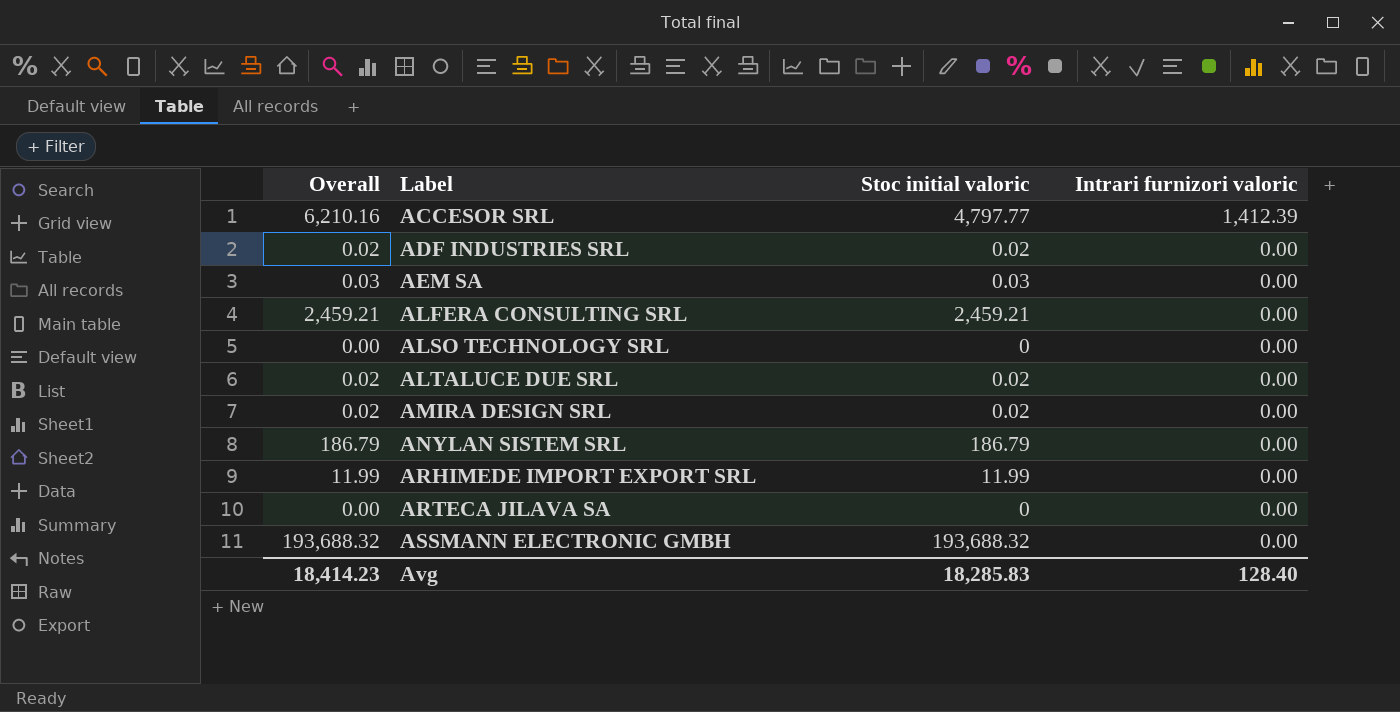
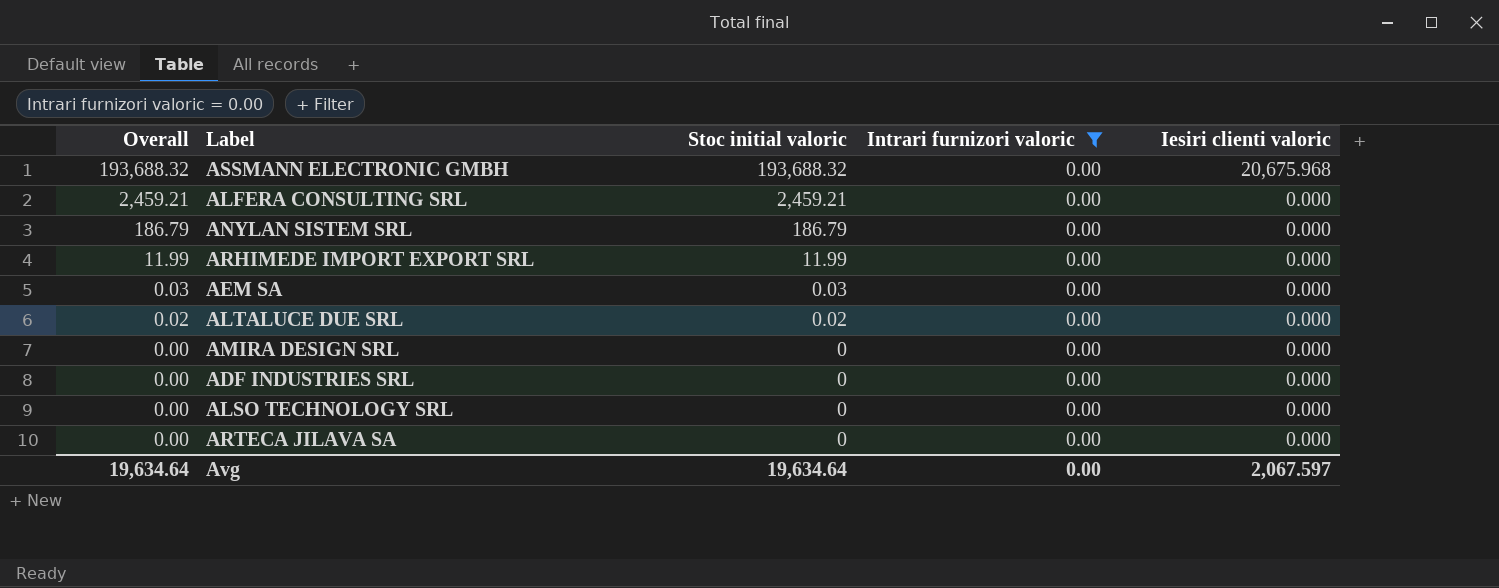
filter: none -> Intrari furnizori valoric = 0.00
row order: Label ascending -> Overall descending
column Iesiri clienti valoric | position: none -> 5
AMIRA DESIGN SRL | Overall: 0.02 -> 0.00
AMIRA DESIGN SRL | Stoc initial valoric: 0.02 -> 0
ADF INDUSTRIES SRL | Overall: 0.02 -> 0.00
ADF INDUSTRIES SRL | Stoc initial valoric: 0.02 -> 0
Avg | Overall: 18,414.23 -> 19,634.64
Avg | Stoc initial valoric: 18,285.83 -> 19,634.64
Avg | Intrari furnizori valoric: 128.40 -> 0.00

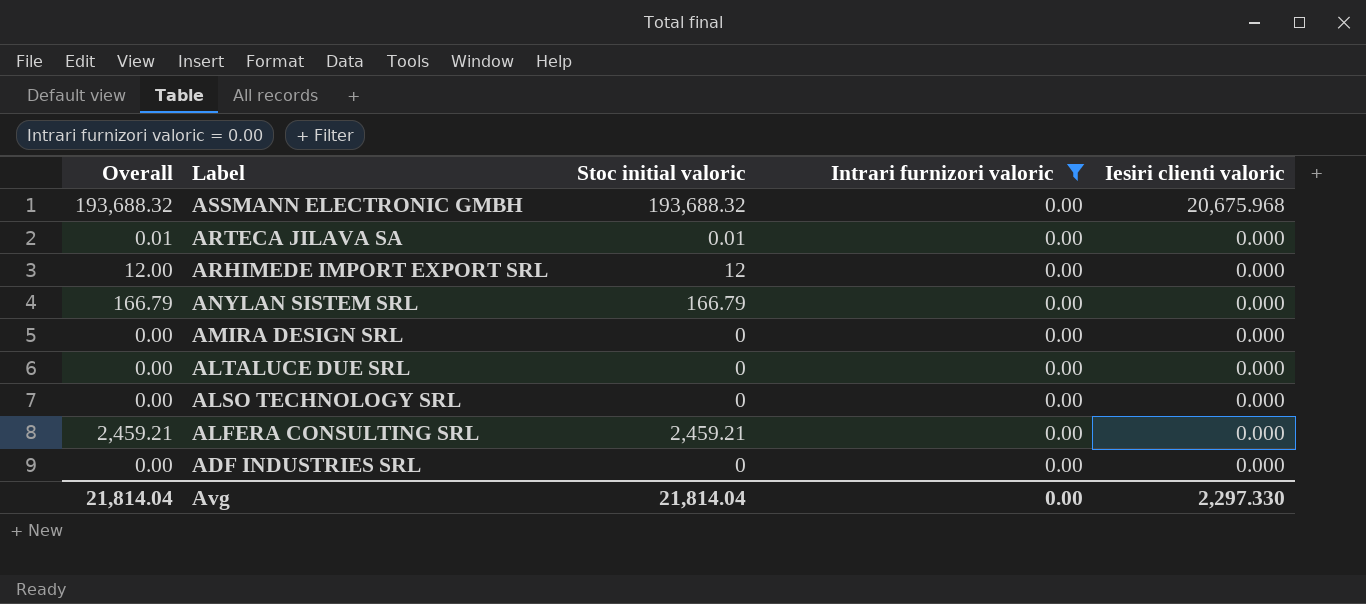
row order: Overall descending -> Label descending
row AEM SA: 0.03 | 0.03 | 0.00 | 0.000 -> none
ARTECA JILAVA SA | Overall: 0.00 -> 0.01
ARTECA JILAVA SA | Stoc initial valoric: 0 -> 0.01
ARHIMEDE IMPORT EXPORT SRL | Overall: 11.99 -> 12.00
ARHIMEDE IMPORT EXPORT SRL | Stoc initial valoric: 11.99 -> 12
ANYLAN SISTEM SRL | Overall: 186.79 -> 166.79
ANYLAN SISTEM SRL | Stoc initial valoric: 186.79 -> 166.79
ALTALUCE DUE SRL | Overall: 0.02 -> 0.00
ALTALUCE DUE SRL | Stoc initial valoric: 0.02 -> 0
Avg | Overall: 19,634.64 -> 21,814.04
Avg | Stoc initial valoric: 19,634.64 -> 21,814.04
Avg | Iesiri clienti valoric: 2,067.597 -> 2,297.330

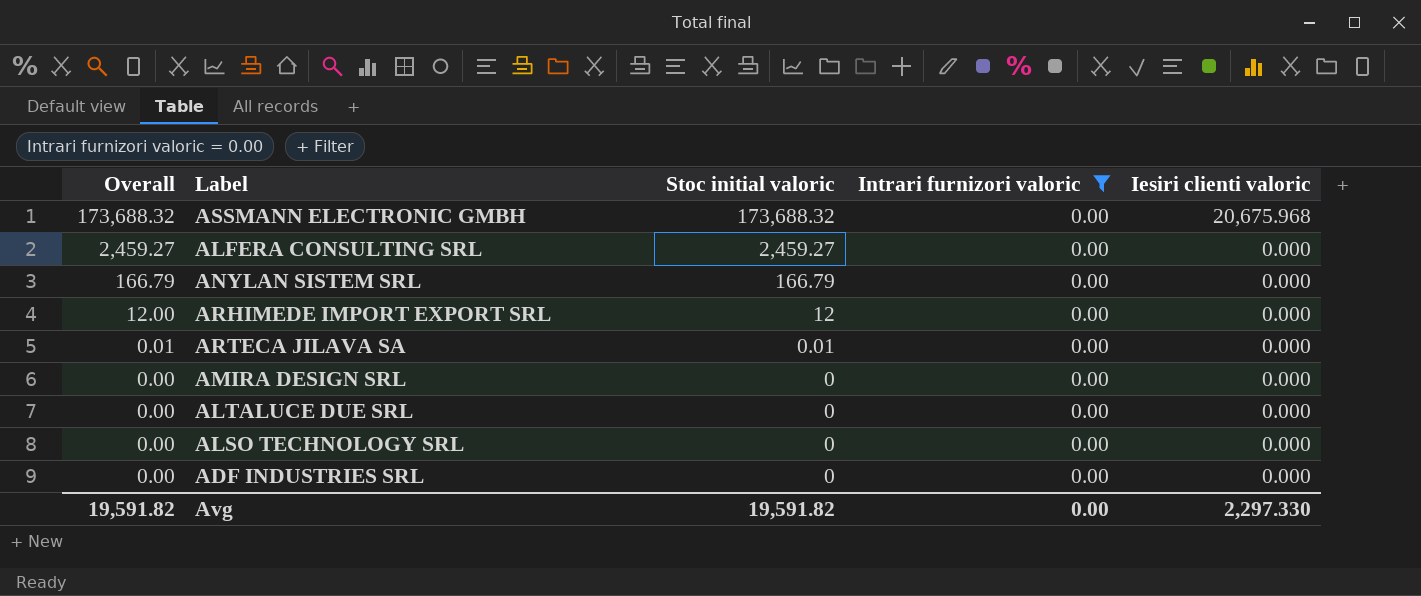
row order: Label descending -> Overall descending
ASSMANN ELECTRONIC GMBH | Overall: 193,688.32 -> 173,688.32
ASSMANN ELECTRONIC GMBH | Stoc initial valoric: 193,688.32 -> 173,688.32
ALFERA CONSULTING SRL | Overall: 2,459.21 -> 2,459.27
ALFERA CONSULTING SRL | Stoc initial valoric: 2,459.21 -> 2,459.27
Avg | Overall: 21,814.04 -> 19,591.82
Avg | Stoc initial valoric: 21,814.04 -> 19,591.82

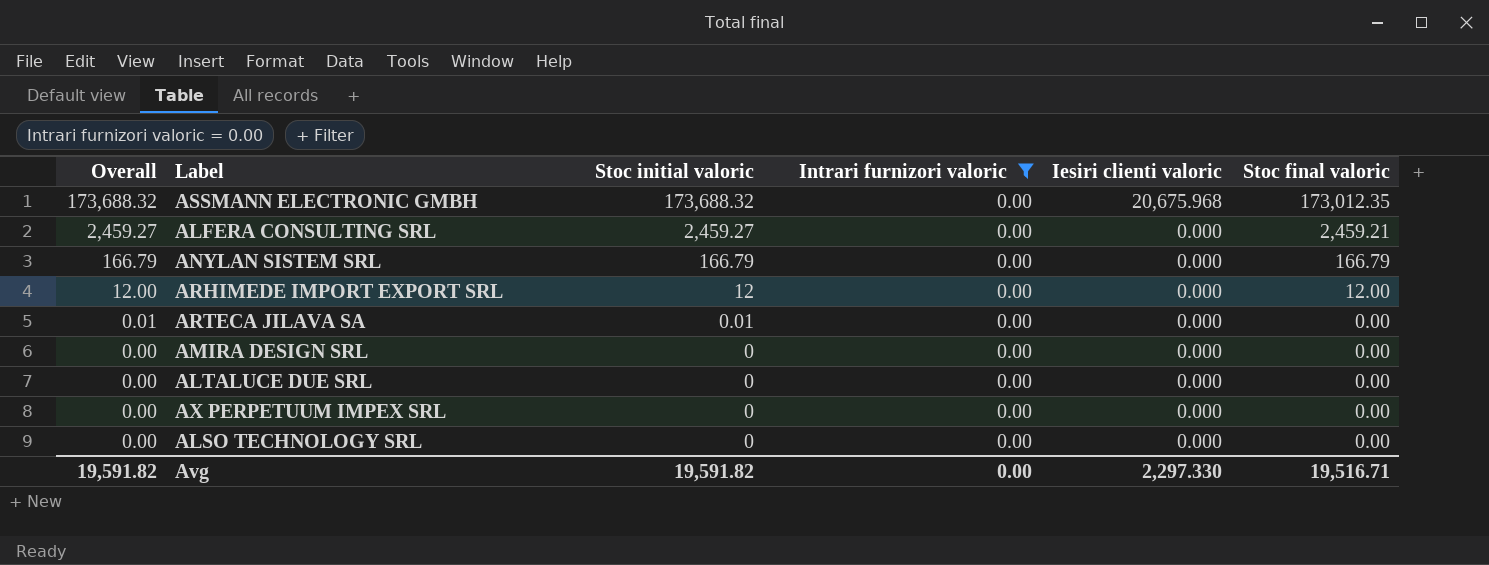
column Stoc final valoric | position: none -> 6
row ADF INDUSTRIES SRL: 0.00 | 0 | 0.00 | 0.000 -> none
row AX PERPETUUM IMPEX SRL: none -> 0.00 | 0 | 0.00 | 0.000 | 0.00

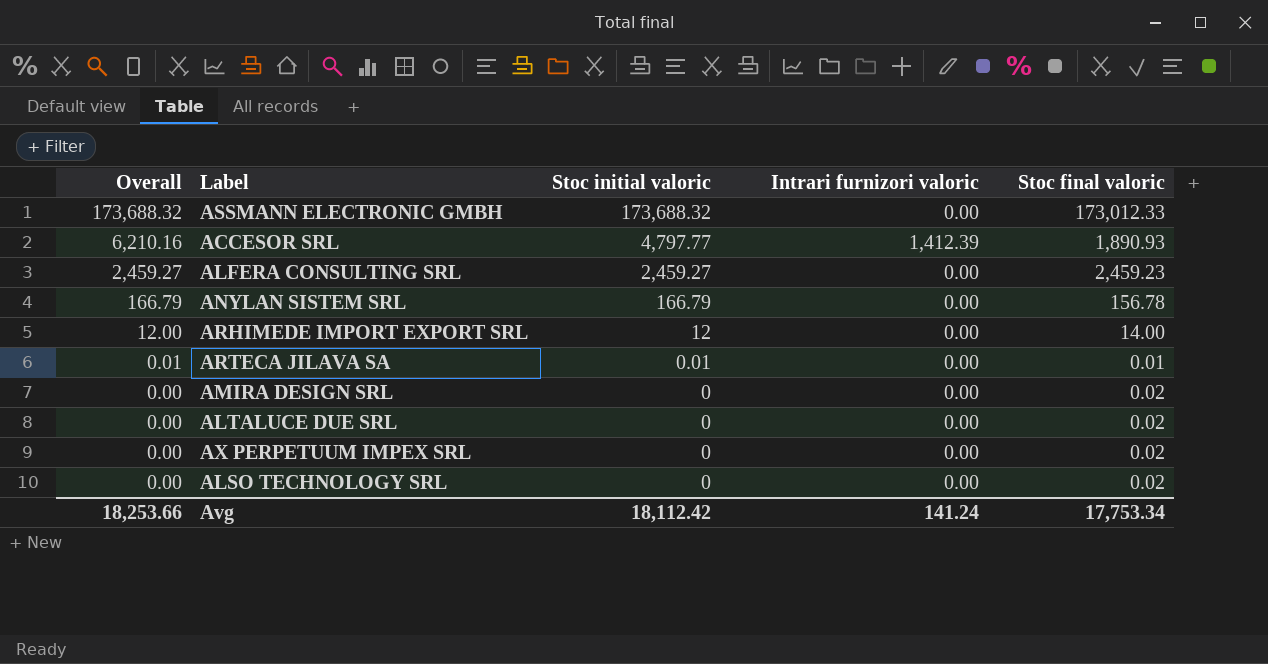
filter: Intrari furnizori valoric = 0.00 -> none
column Iesiri clienti valoric | position: 5 -> none
ASSMANN ELECTRONIC GMBH | Stoc final valoric: 173,012.35 -> 173,012.33
ALFERA CONSULTING SRL | Stoc final valoric: 2,459.21 -> 2,459.23
ANYLAN SISTEM SRL | Stoc final valoric: 166.79 -> 156.78
ARHIMEDE IMPORT EXPORT SRL | Stoc final valoric: 12.00 -> 14.00
ARTECA JILAVA SA | Stoc final valoric: 0.00 -> 0.01
AMIRA DESIGN SRL | Stoc final valoric: 0.00 -> 0.02
ALTALUCE DUE SRL | Stoc final valoric: 0.00 -> 0.02
AX PERPETUUM IMPEX SRL | Stoc final valoric: 0.00 -> 0.02
ALSO TECHNOLOGY SRL | Stoc final valoric: 0.00 -> 0.02
Avg | Overall: 19,591.82 -> 18,253.66
Avg | Stoc initial valoric: 19,591.82 -> 18,112.42
Avg | Intrari furnizori valoric: 0.00 -> 141.24
Avg | Stoc final valoric: 19,516.71 -> 17,753.34

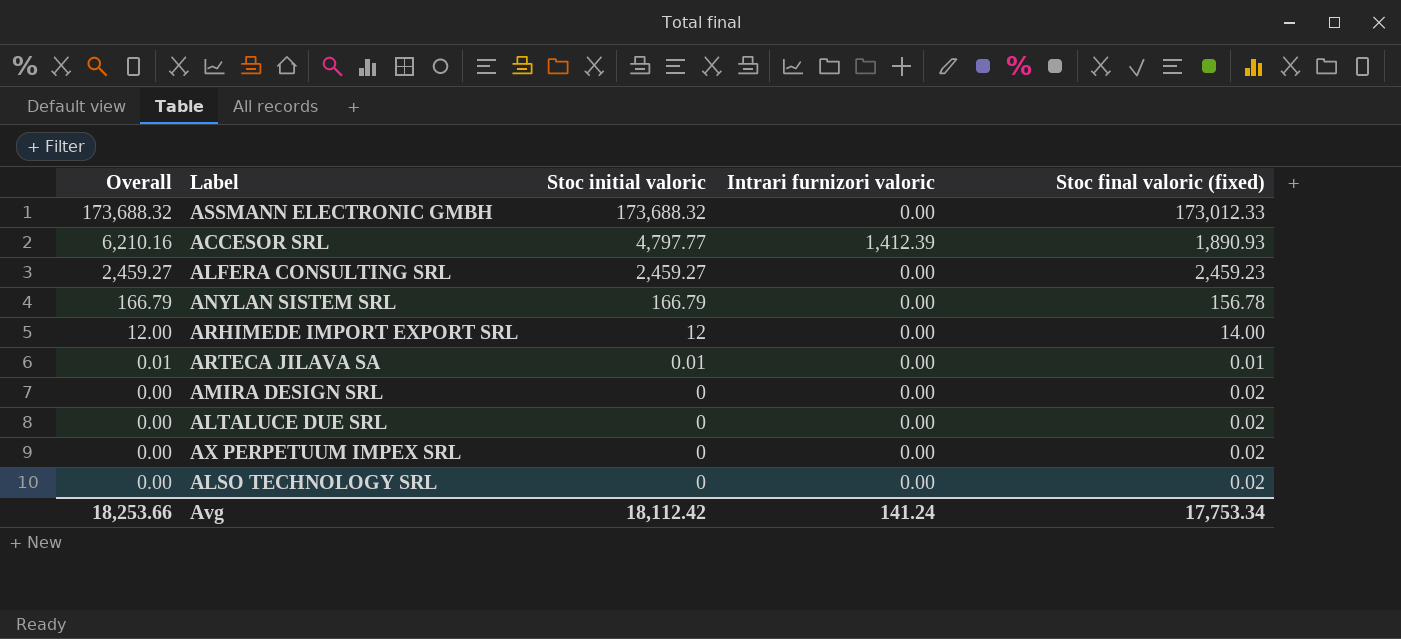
column name: Stoc final valoric -> Stoc final valoric (fixed)

